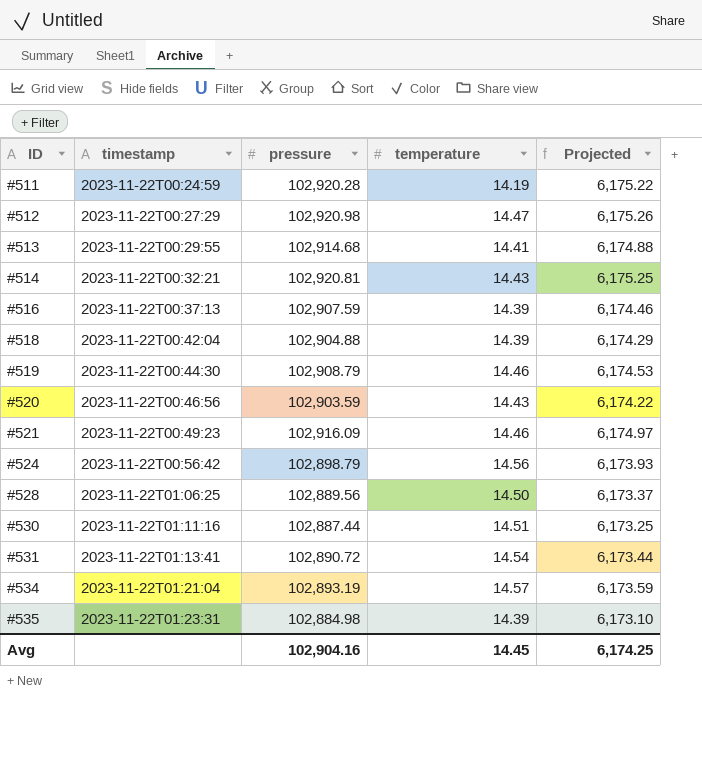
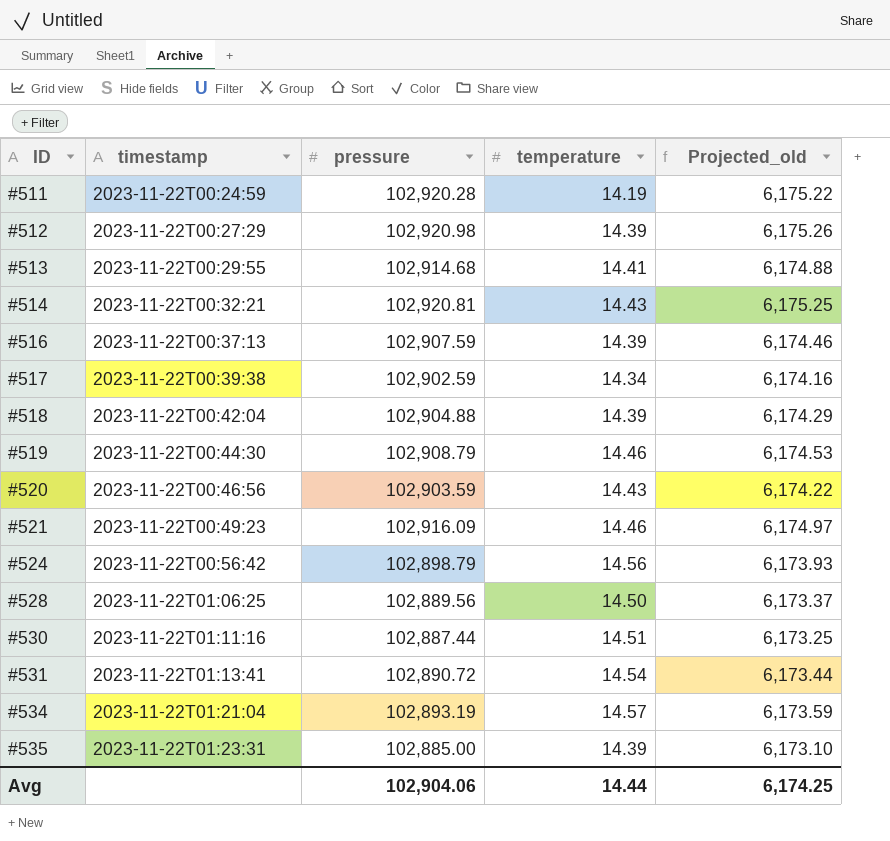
column name: Projected -> Projected_old
#512 | temperature: 14.47 -> 14.39
row #517: none -> 2023-11-22T00:39:38 | 102,902.59 | 14.34 | 6,174.16
#535 | pressure: 102,884.98 -> 102,885.00
Avg | pressure: 102,904.16 -> 102,904.06
Avg | temperature: 14.45 -> 14.44

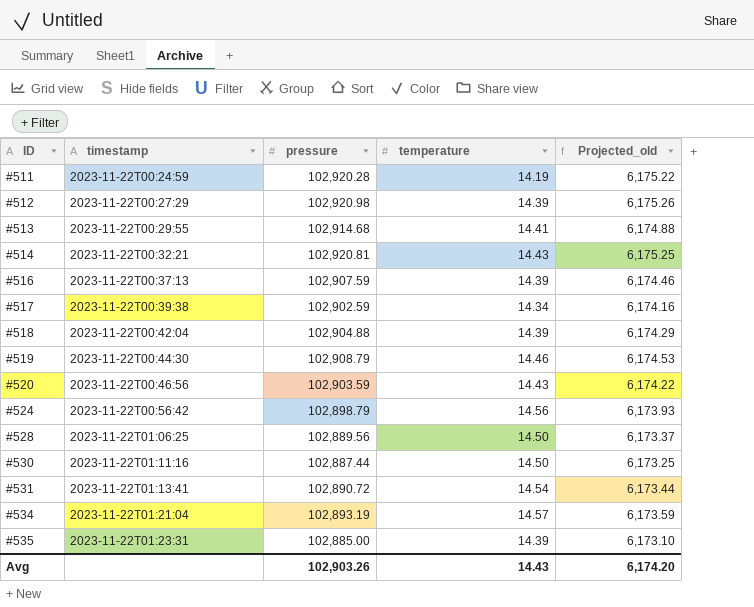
row #521: 2023-11-22T00:49:23 | 102,916.09 | 14.46 | 6,174.97 -> none
#530 | temperature: 14.51 -> 14.50
Avg | pressure: 102,904.06 -> 102,903.26
Avg | temperature: 14.44 -> 14.43
Avg | Projected_old: 6,174.25 -> 6,174.20

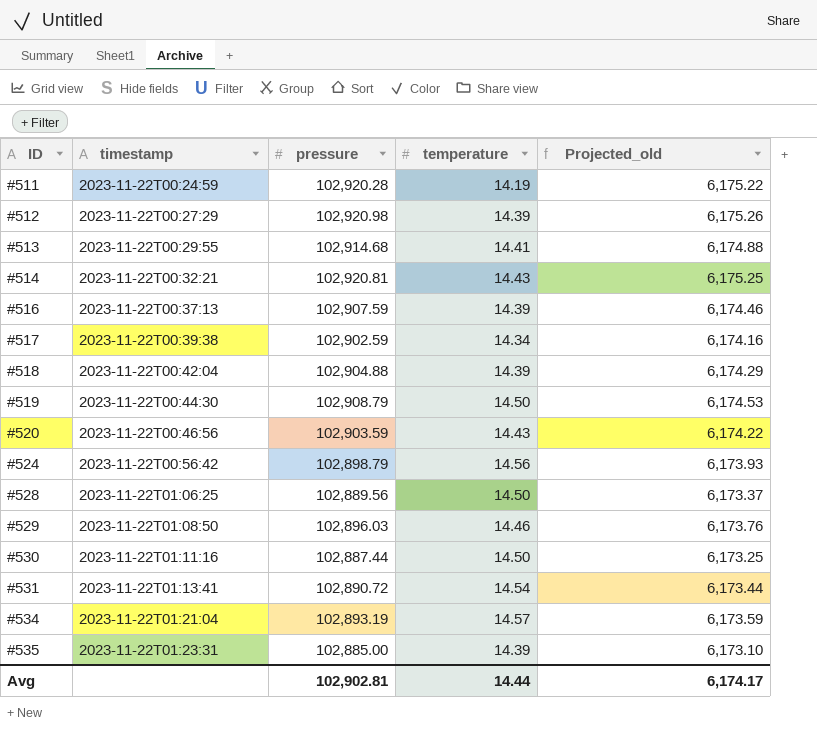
#519 | temperature: 14.46 -> 14.50
row #529: none -> 2023-11-22T01:08:50 | 102,896.03 | 14.46 | 6,173.76
Avg | pressure: 102,903.26 -> 102,902.81
Avg | temperature: 14.43 -> 14.44
Avg | Projected_old: 6,174.20 -> 6,174.17

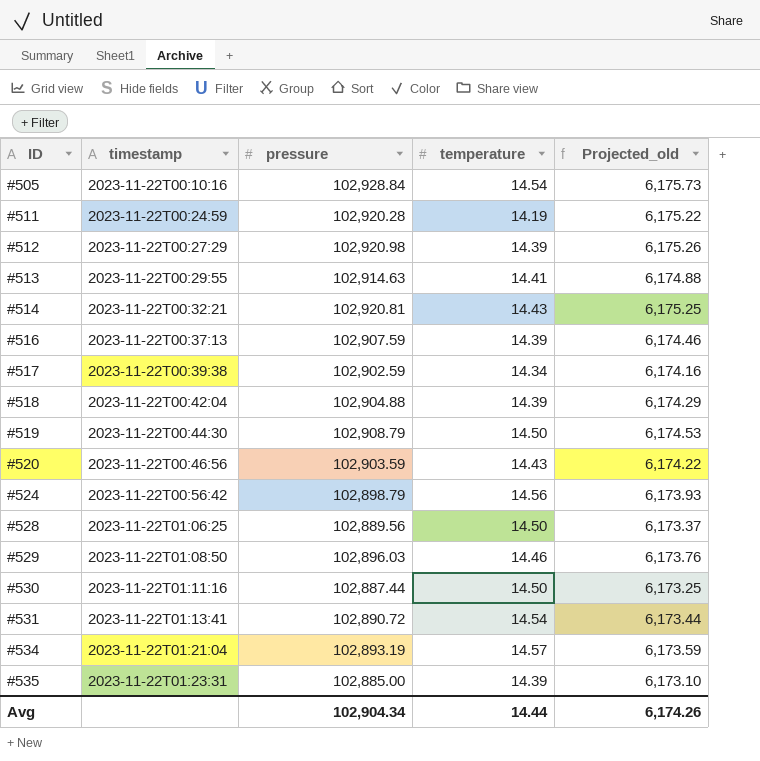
row #505: none -> 2023-11-22T00:10:16 | 102,928.84 | 14.54 | 6,175.73
#513 | pressure: 102,914.68 -> 102,914.63
Avg | pressure: 102,902.81 -> 102,904.34
Avg | Projected_old: 6,174.17 -> 6,174.26

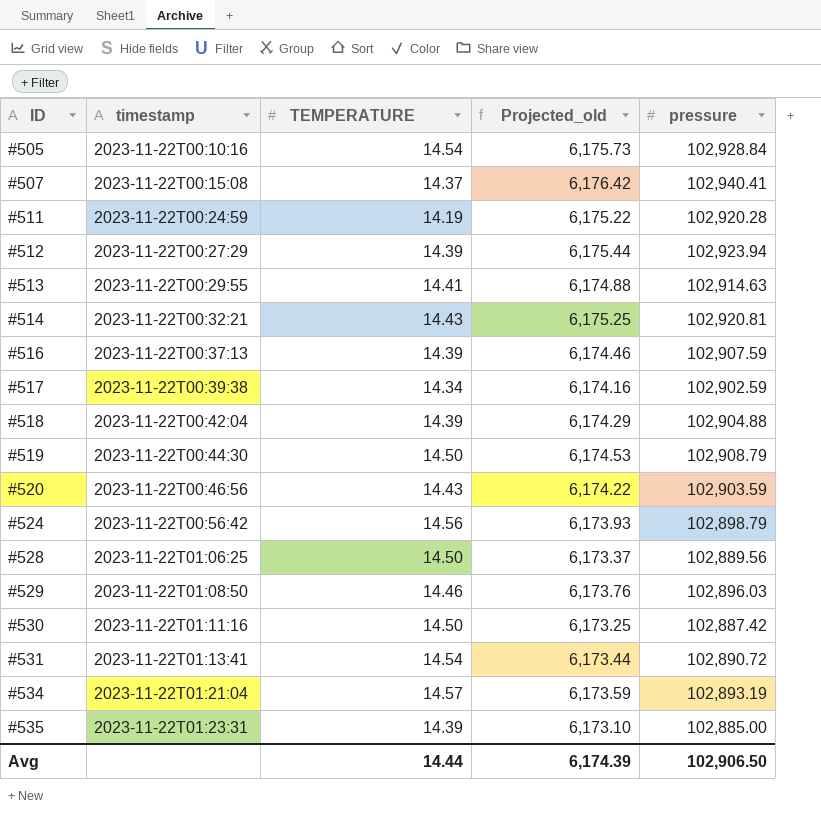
column name: temperature -> TEMPERATURE
column pressure | position: 3 -> 5
row #507: none -> 2023-11-22T00:15:08 | 14.37 | 6,176.42 | 102,940.41
#512 | Projected_old: 6,175.26 -> 6,175.44
#512 | pressure: 102,920.98 -> 102,923.94
#530 | pressure: 102,887.44 -> 102,887.42
Avg | Projected_old: 6,174.26 -> 6,174.39
Avg | pressure: 102,904.34 -> 102,906.50

